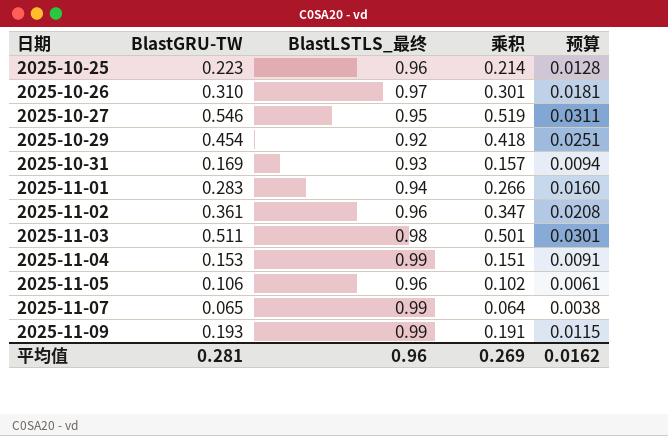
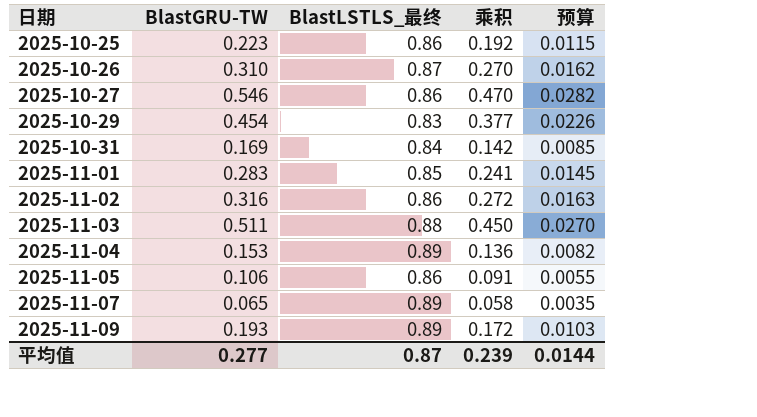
2025-10-25 | BlastLSTLS_最终: 0.96 -> 0.86
2025-10-25 | 乘积: 0.214 -> 0.192
2025-10-25 | 预算: 0.0128 -> 0.0115
2025-10-26 | BlastLSTLS_最终: 0.97 -> 0.87
2025-10-26 | 乘积: 0.301 -> 0.270
2025-10-26 | 预算: 0.0181 -> 0.0162
2025-10-27 | BlastLSTLS_最终: 0.95 -> 0.86
2025-10-27 | 乘积: 0.519 -> 0.470
2025-10-27 | 预算: 0.0311 -> 0.0282
2025-10-29 | BlastLSTLS_最终: 0.92 -> 0.83
2025-10-29 | 乘积: 0.418 -> 0.377
2025-10-29 | 预算: 0.0251 -> 0.0226
2025-10-31 | BlastLSTLS_最终: 0.93 -> 0.84
2025-10-31 | 乘积: 0.157 -> 0.142
2025-10-31 | 预算: 0.0094 -> 0.0085
2025-11-01 | BlastLSTLS_最终: 0.94 -> 0.85
2025-11-01 | 乘积: 0.266 -> 0.241
2025-11-01 | 预算: 0.0160 -> 0.0145
2025-11-02 | BlastGRU-TW: 0.361 -> 0.316
2025-11-02 | BlastLSTLS_最终: 0.96 -> 0.86
2025-11-02 | 乘积: 0.347 -> 0.272
2025-11-02 | 预算: 0.0208 -> 0.0163
2025-11-03 | BlastLSTLS_最终: 0.98 -> 0.88
2025-11-03 | 乘积: 0.501 -> 0.450
2025-11-03 | 预算: 0.0301 -> 0.0270
2025-11-04 | BlastLSTLS_最终: 0.99 -> 0.89
2025-11-04 | 乘积: 0.151 -> 0.136
2025-11-04 | 预算: 0.0091 -> 0.0082
2025-11-05 | BlastLSTLS_最终: 0.96 -> 0.86
2025-11-05 | 乘积: 0.102 -> 0.091
2025-11-05 | 预算: 0.0061 -> 0.0055
2025-11-07 | BlastLSTLS_最终: 0.99 -> 0.89
2025-11-07 | 乘积: 0.064 -> 0.058
2025-11-07 | 预算: 0.0038 -> 0.0035
2025-11-09 | BlastLSTLS_最终: 0.99 -> 0.89
2025-11-09 | 乘积: 0.191 -> 0.172
2025-11-09 | 预算: 0.0115 -> 0.0103
平均值 | BlastGRU-TW: 0.281 -> 0.277
平均值 | BlastLSTLS_最终: 0.96 -> 0.87
平均值 | 乘积: 0.269 -> 0.239
平均值 | 预算: 0.0162 -> 0.0144

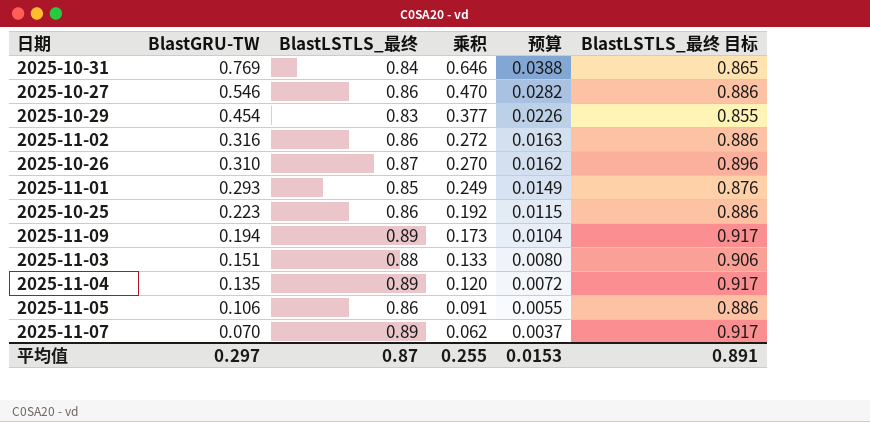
row order: 日期 ascending -> BlastGRU-TW descending
column BlastLSTLS_最终 目标 | formula: none -> [BlastLSTLS_最终] * 1.03
2025-10-31 | BlastGRU-TW: 0.169 -> 0.769
2025-10-31 | 乘积: 0.142 -> 0.646
2025-10-31 | 预算: 0.0085 -> 0.0388
2025-11-01 | BlastGRU-TW: 0.283 -> 0.293
2025-11-01 | 乘积: 0.241 -> 0.249
2025-11-01 | 预算: 0.0145 -> 0.0149
2025-11-09 | BlastGRU-TW: 0.193 -> 0.194
2025-11-09 | 乘积: 0.172 -> 0.173
2025-11-09 | 预算: 0.0103 -> 0.0104
2025-11-03 | BlastGRU-TW: 0.511 -> 0.151
2025-11-03 | 乘积: 0.450 -> 0.133
2025-11-03 | 预算: 0.0270 -> 0.0080
2025-11-04 | BlastGRU-TW: 0.153 -> 0.135
2025-11-04 | 乘积: 0.136 -> 0.120
2025-11-04 | 预算: 0.0082 -> 0.0072
2025-11-07 | BlastGRU-TW: 0.065 -> 0.070
2025-11-07 | 乘积: 0.058 -> 0.062
2025-11-07 | 预算: 0.0035 -> 0.0037
平均值 | BlastGRU-TW: 0.277 -> 0.297
平均值 | 乘积: 0.239 -> 0.255
平均值 | 预算: 0.0144 -> 0.0153

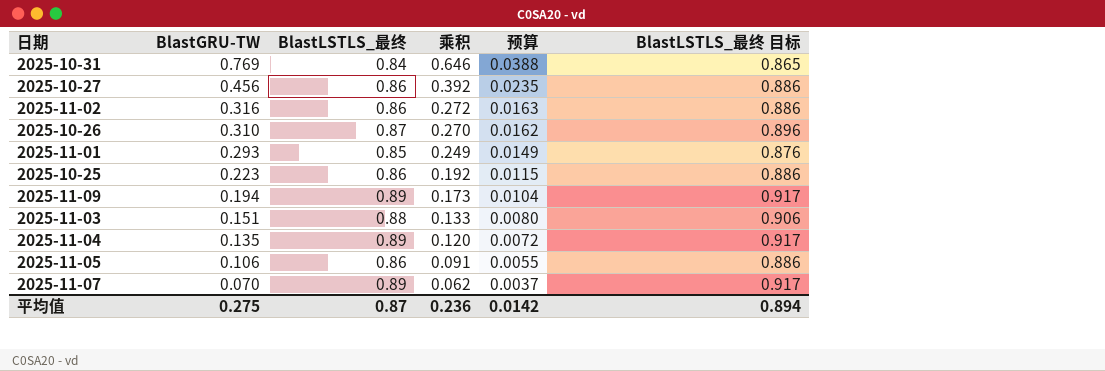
row 2025-10-29: 0.454 | 0.83 | 0.377 | 0.0226 | 0.855 -> none
2025-10-27 | BlastGRU-TW: 0.546 -> 0.456
2025-10-27 | 乘积: 0.470 -> 0.392
2025-10-27 | 预算: 0.0282 -> 0.0235
平均值 | BlastGRU-TW: 0.297 -> 0.275
平均值 | 乘积: 0.255 -> 0.236
平均值 | 预算: 0.0153 -> 0.0142
平均值 | BlastLSTLS_最终 目标: 0.891 -> 0.894

